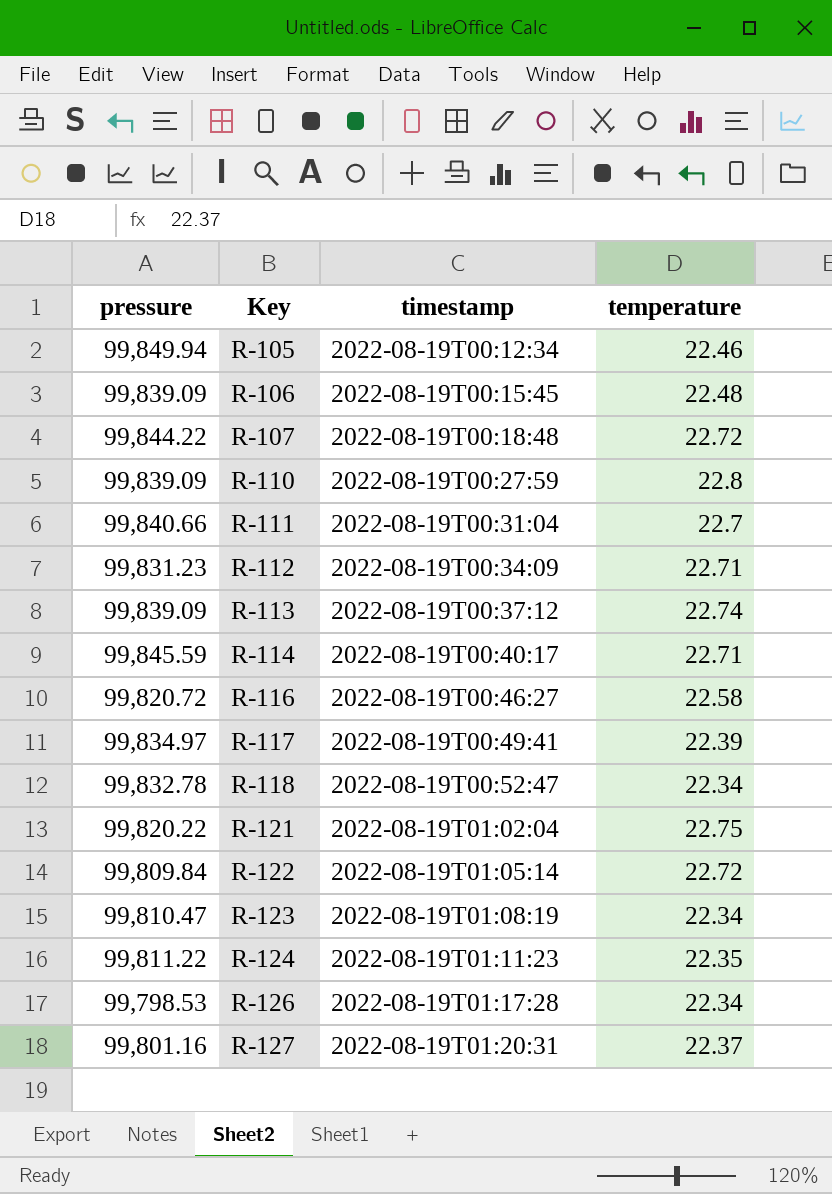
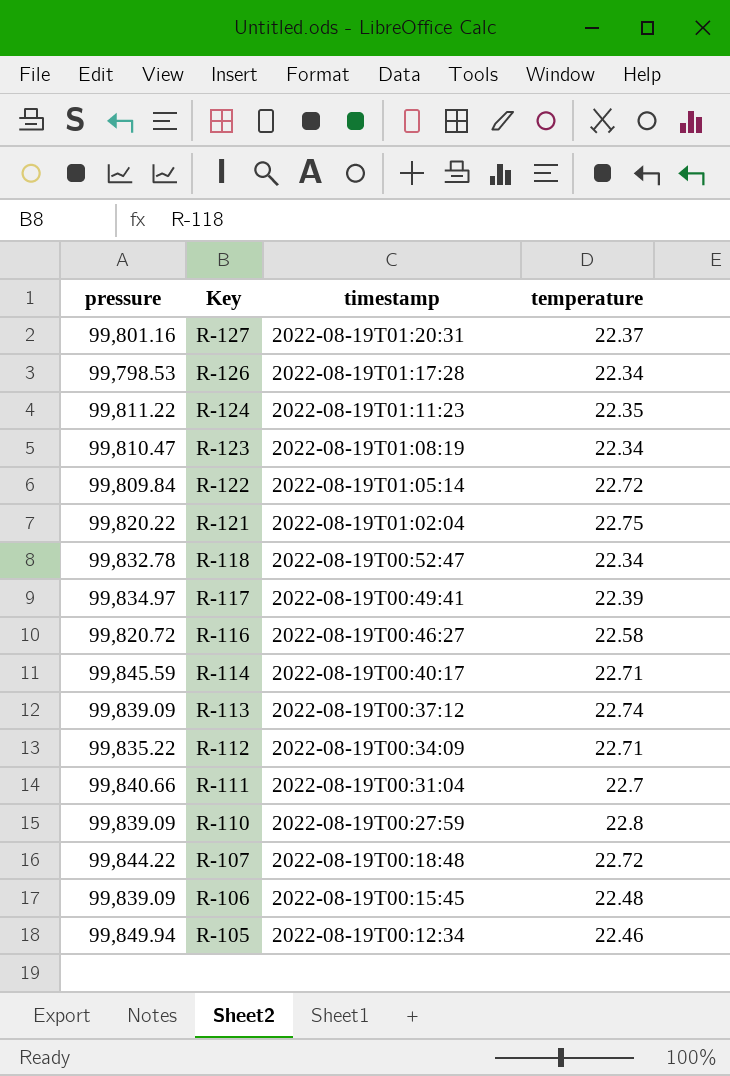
row order: Key ascending -> Key descending
R-112 | pressure: 99,831.23 -> 99,835.22

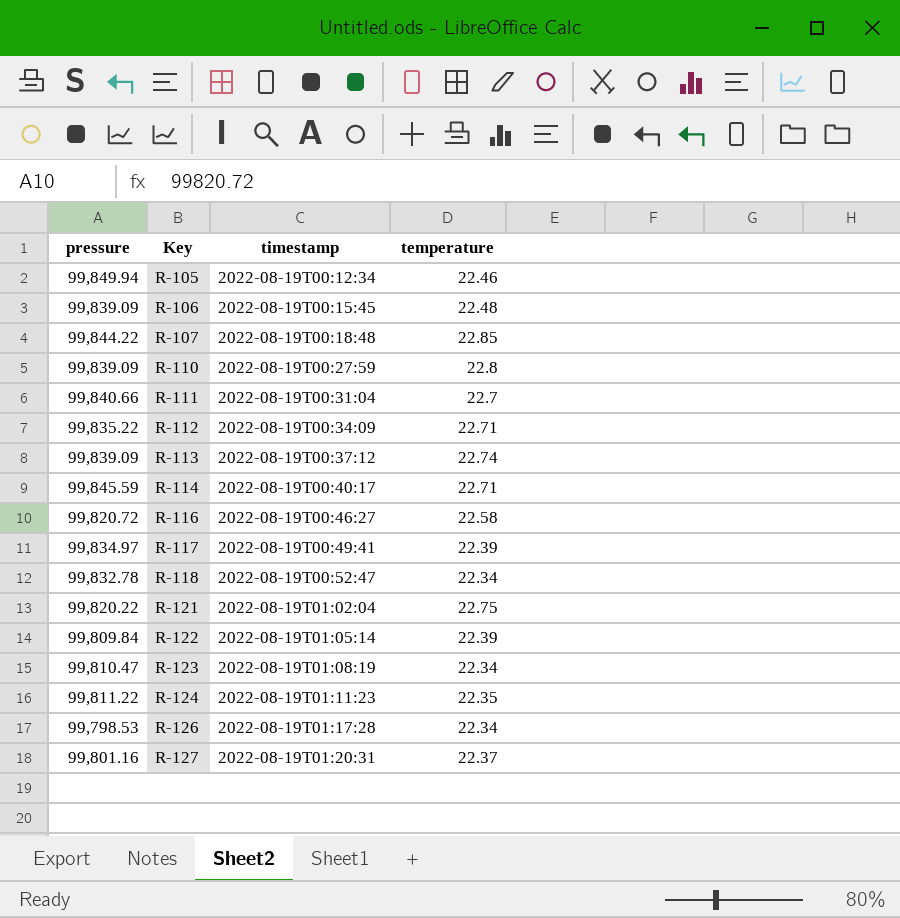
row order: Key descending -> Key ascending
R-107 | temperature: 22.72 -> 22.85
R-122 | temperature: 22.72 -> 22.39

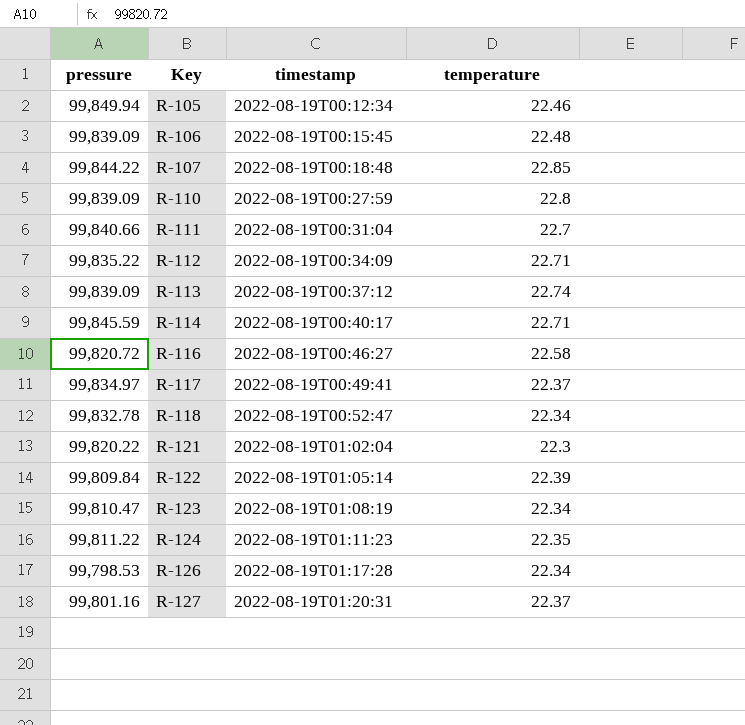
R-117 | temperature: 22.39 -> 22.37
R-121 | temperature: 22.75 -> 22.3

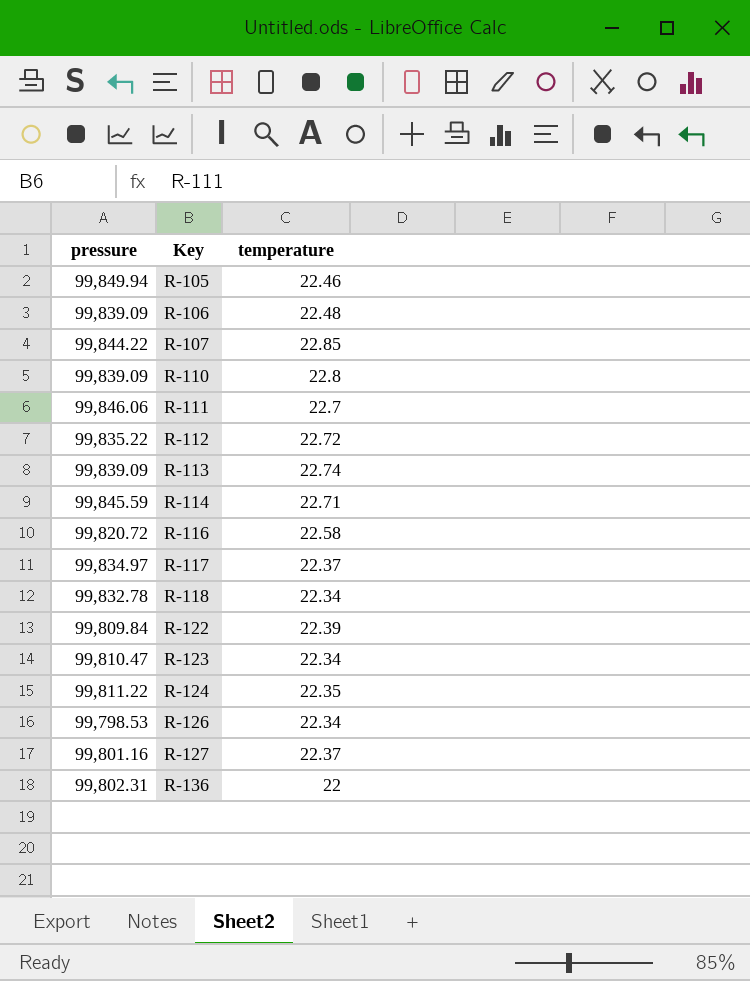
column timestamp | position: 3 -> none
row R-121: 99,820.22 | 2022-08-19T01:02:04 | 22.3 -> none
R-111 | pressure: 99,840.66 -> 99,846.06
R-112 | temperature: 22.71 -> 22.72
row R-136: none -> 99,802.31 | 22

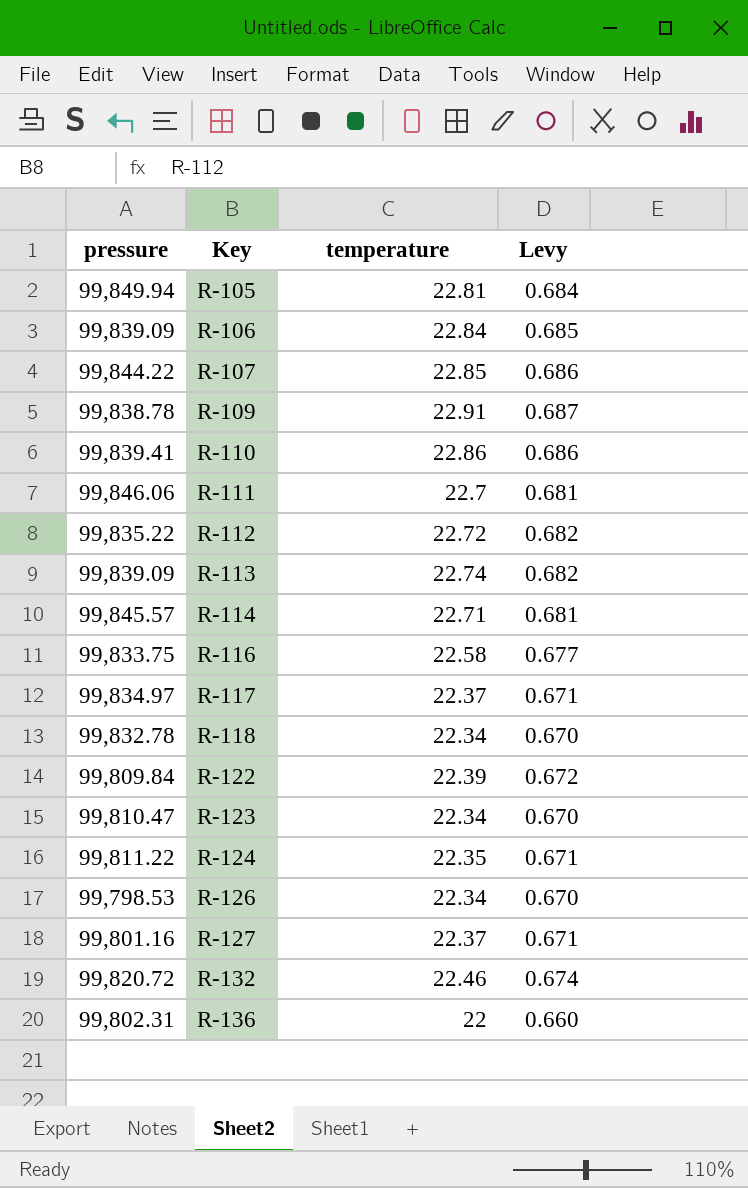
column Levy | formula: none -> [temperature] * 0.03
R-105 | temperature: 22.46 -> 22.81
R-106 | temperature: 22.48 -> 22.84
row R-109: none -> 99,838.78 | 22.91 | 0.687
R-110 | pressure: 99,839.09 -> 99,839.41
R-110 | temperature: 22.8 -> 22.86
R-114 | pressure: 99,845.59 -> 99,845.57
R-116 | pressure: 99,820.72 -> 99,833.75
row R-132: none -> 99,820.72 | 22.46 | 0.674

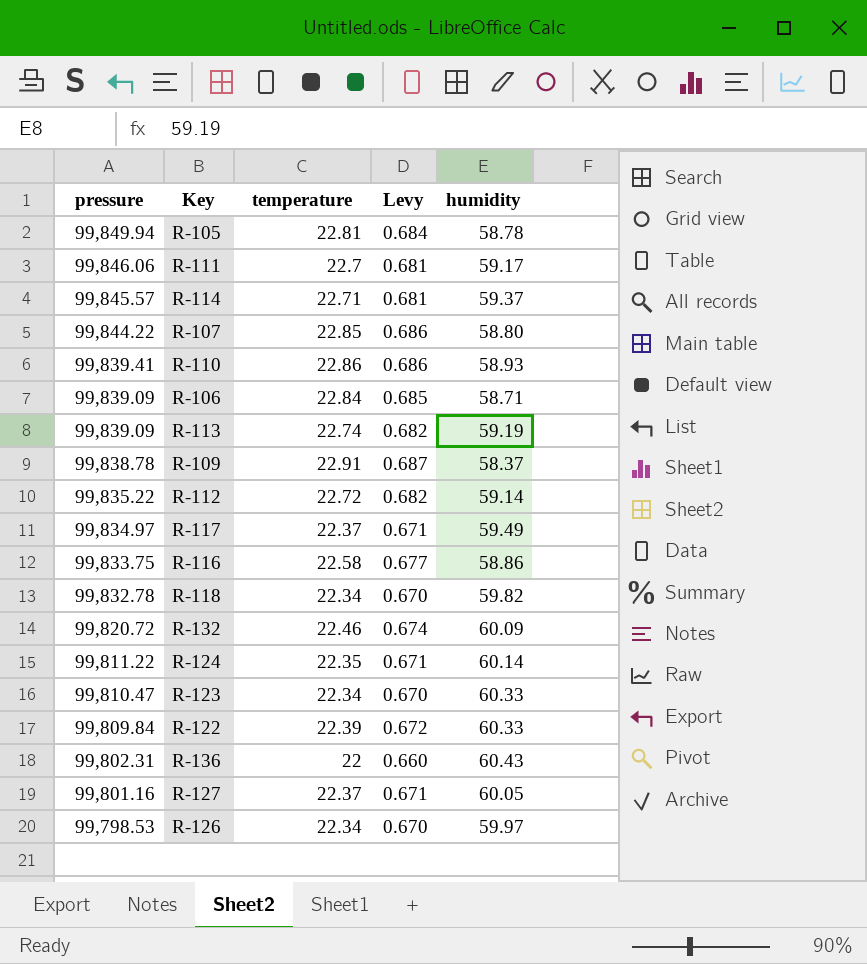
row order: Key ascending -> pressure descending
column humidity | position: none -> 5

